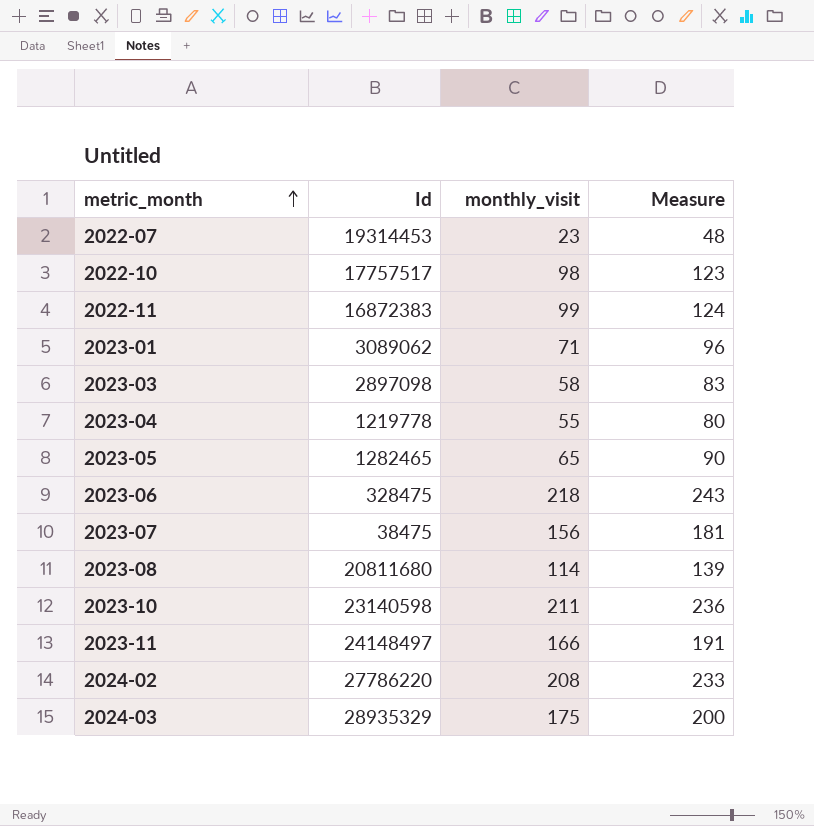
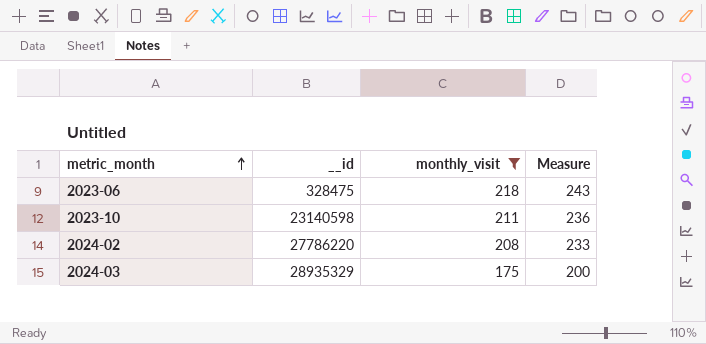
filter: none -> monthly_visit >= 175
column name: Id -> __id

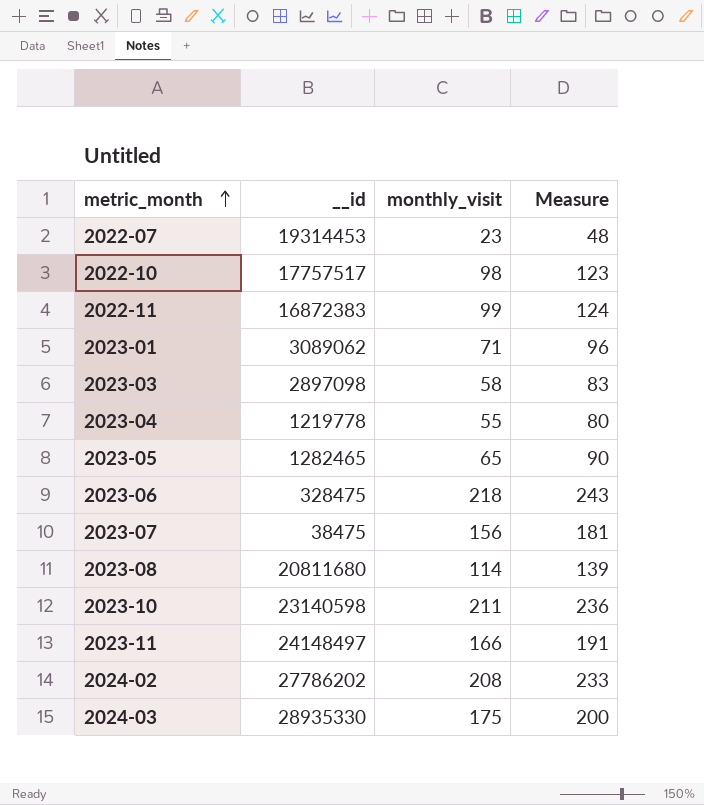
filter: monthly_visit >= 175 -> none
2024-02 | __id: 27786220 -> 27786202
2024-03 | __id: 28935329 -> 28935330

